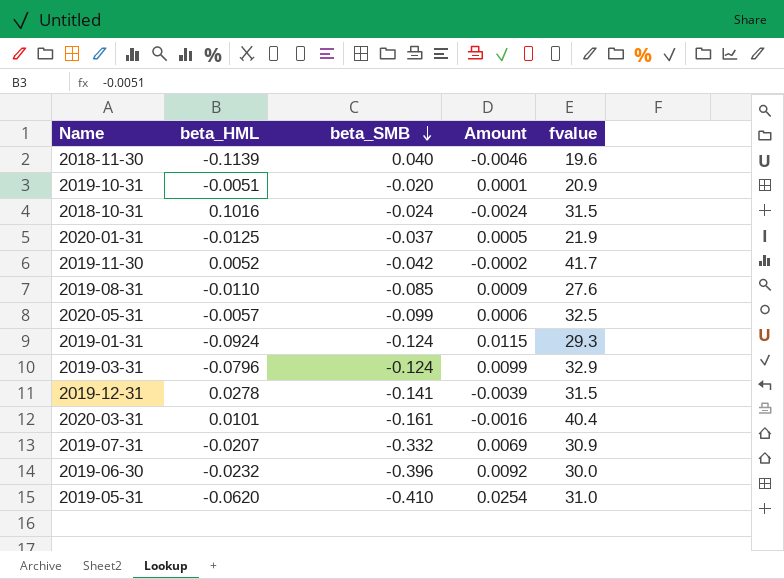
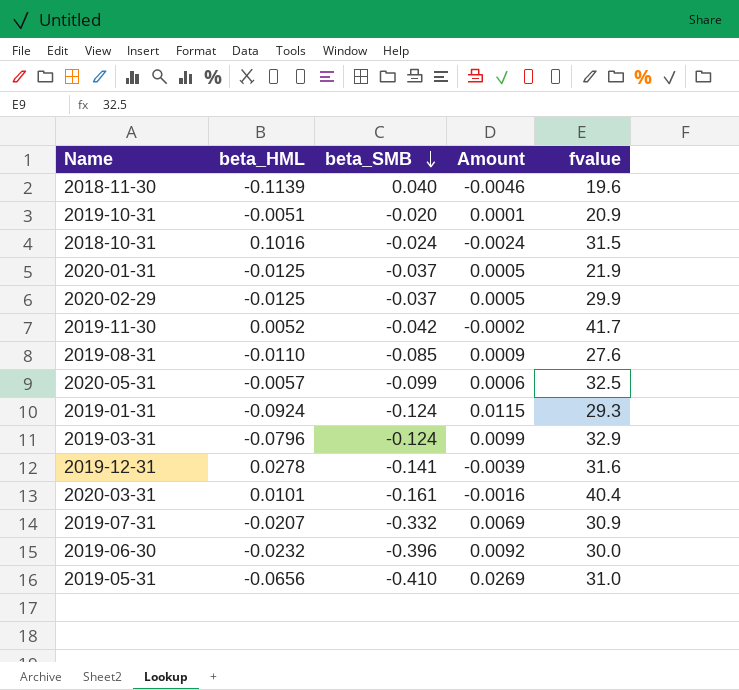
row 2020-02-29: none -> -0.0125 | -0.037 | 0.0005 | 29.9
2019-12-31 | fvalue: 31.5 -> 31.6
2019-05-31 | beta_HML: -0.0620 -> -0.0656
2019-05-31 | Amount: 0.0254 -> 0.0269

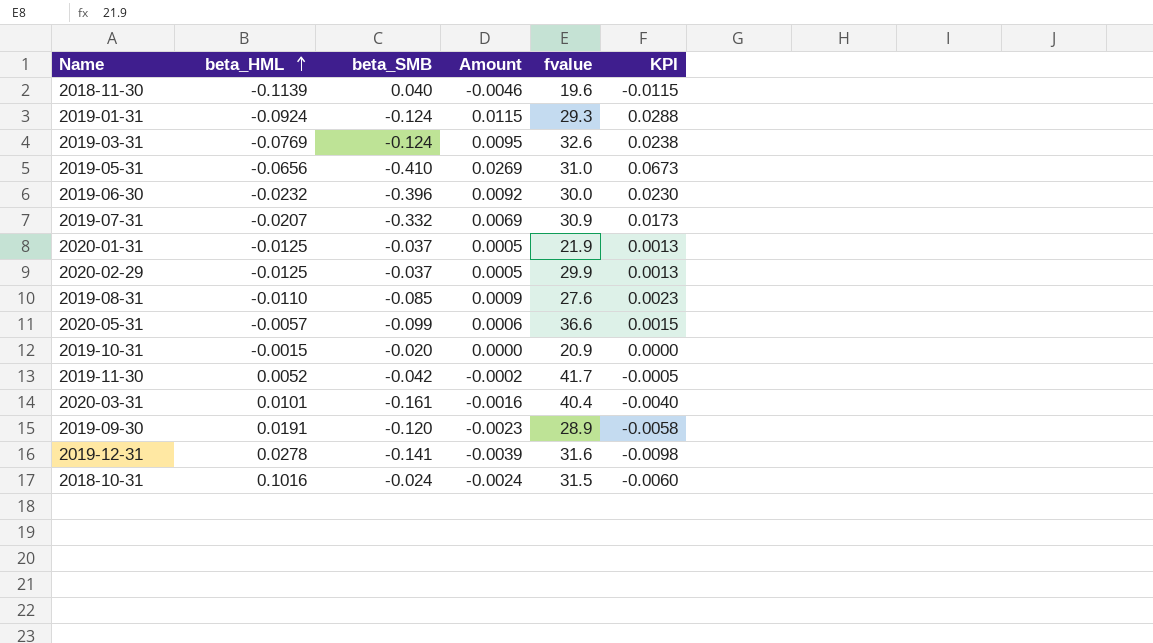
row order: beta_SMB descending -> beta_HML ascending
column KPI | formula: none -> [Amount] * 2.5
2019-03-31 | beta_HML: -0.0796 -> -0.0769
2019-03-31 | Amount: 0.0099 -> 0.0095
2019-03-31 | fvalue: 32.9 -> 32.6
2020-05-31 | fvalue: 32.5 -> 36.6
2019-10-31 | beta_HML: -0.0051 -> -0.0015
2019-10-31 | Amount: 0.0001 -> 0.0000
row 2019-09-30: none -> 0.0191 | -0.120 | -0.0023 | 28.9 | -0.0058

